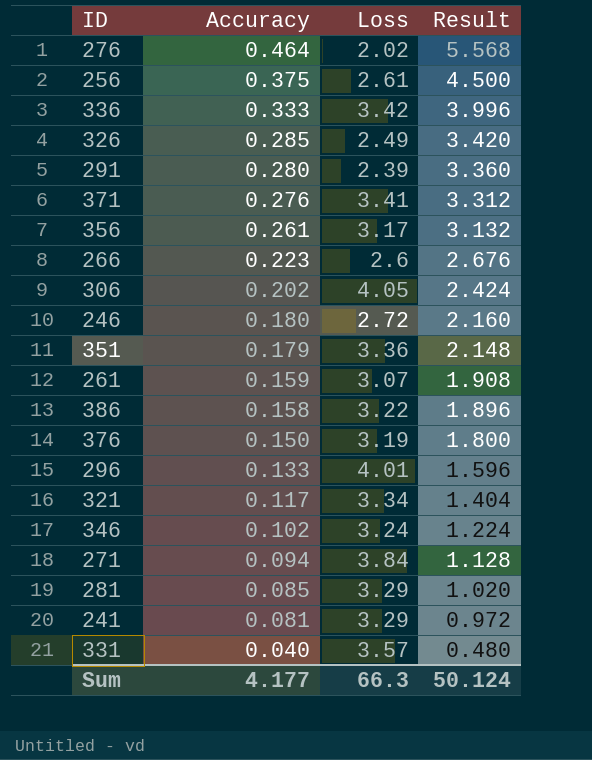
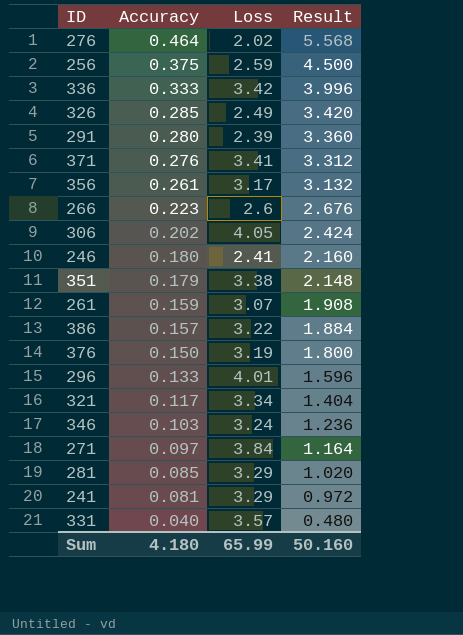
256 | Loss: 2.61 -> 2.59
246 | Loss: 2.72 -> 2.41
351 | Loss: 3.36 -> 3.38
386 | Accuracy: 0.158 -> 0.157
386 | Result: 1.896 -> 1.884
346 | Accuracy: 0.102 -> 0.103
346 | Result: 1.224 -> 1.236
271 | Accuracy: 0.094 -> 0.097
271 | Result: 1.128 -> 1.164
Sum | Accuracy: 4.177 -> 4.180
Sum | Loss: 66.3 -> 65.99
Sum | Result: 50.124 -> 50.160

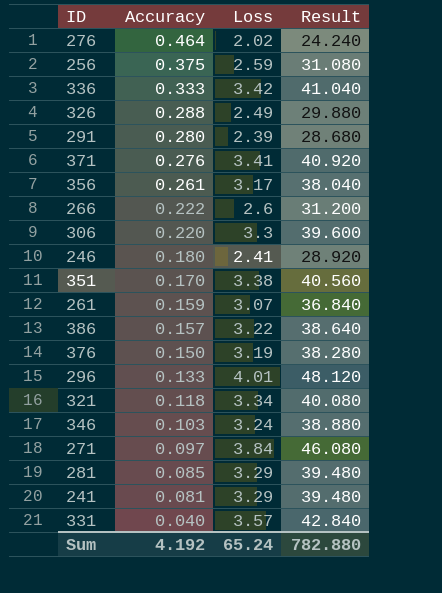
column Result | formula: [Accuracy] * 12 -> [Loss] * 12
326 | Accuracy: 0.285 -> 0.288
266 | Accuracy: 0.223 -> 0.222
306 | Accuracy: 0.202 -> 0.220
306 | Loss: 4.05 -> 3.3
351 | Accuracy: 0.179 -> 0.170
321 | Accuracy: 0.117 -> 0.118
Sum | Accuracy: 4.180 -> 4.192
Sum | Loss: 65.99 -> 65.24
Sum | Result: 50.160 -> 782.880

